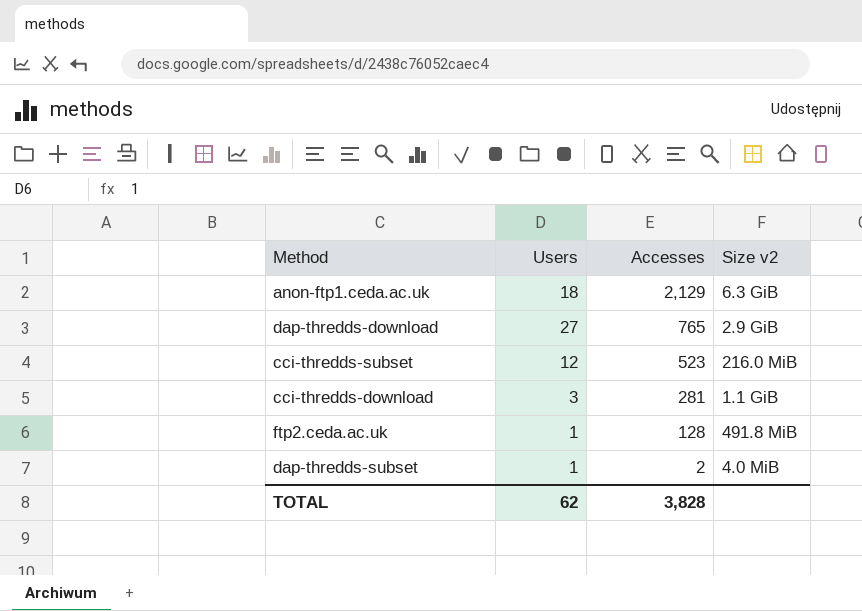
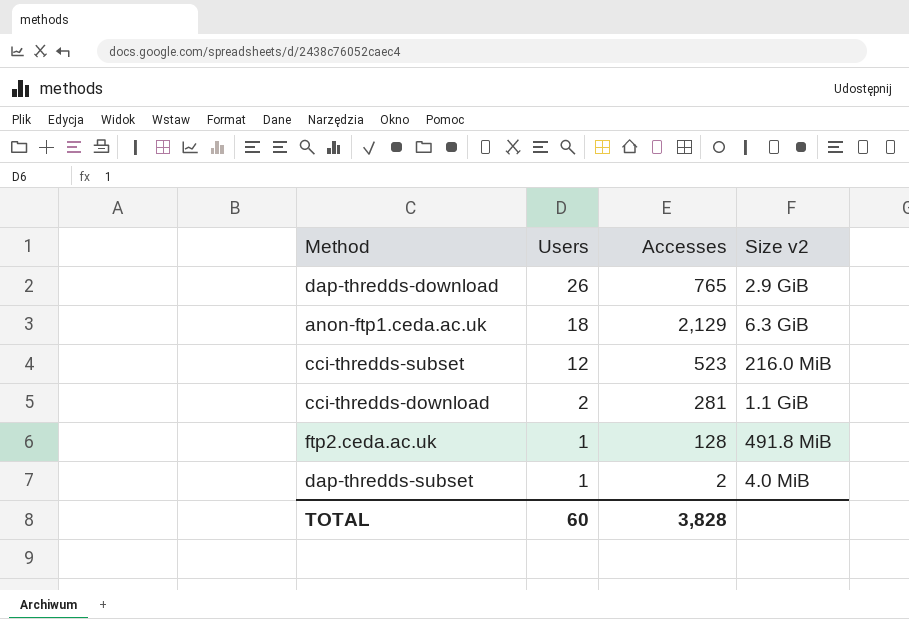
row order: Accesses descending -> Users descending
dap-thredds-download | Users: 27 -> 26
cci-thredds-download | Users: 3 -> 2
TOTAL | Users: 62 -> 60

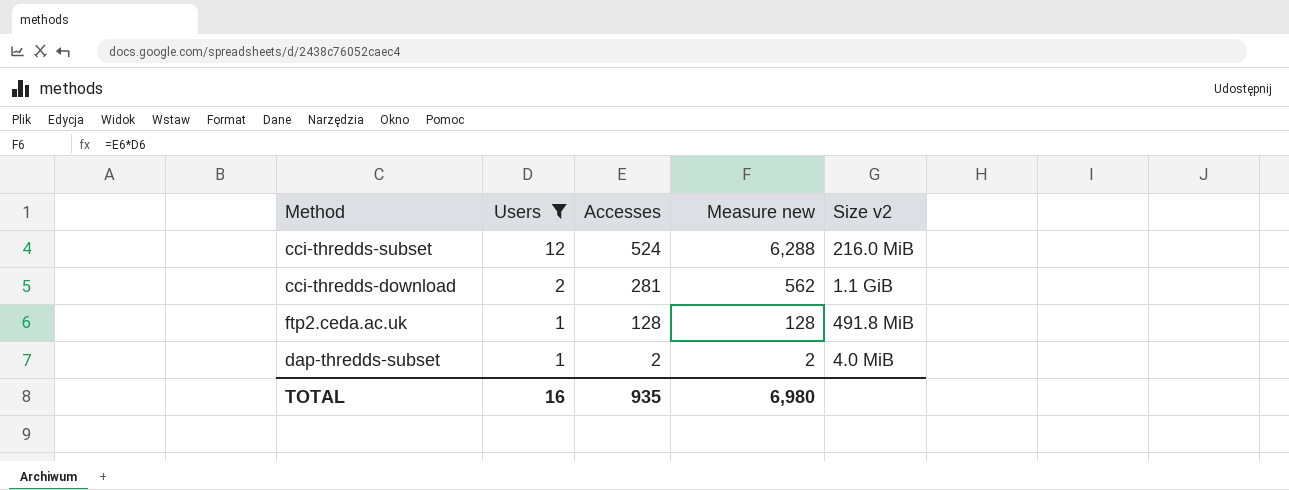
filter: none -> Users <= 12
column Measure new | formula: none -> [Users] * [Accesses]
cci-thredds-subset | Accesses: 523 -> 524
TOTAL | Users: 60 -> 16
TOTAL | Accesses: 3,828 -> 935

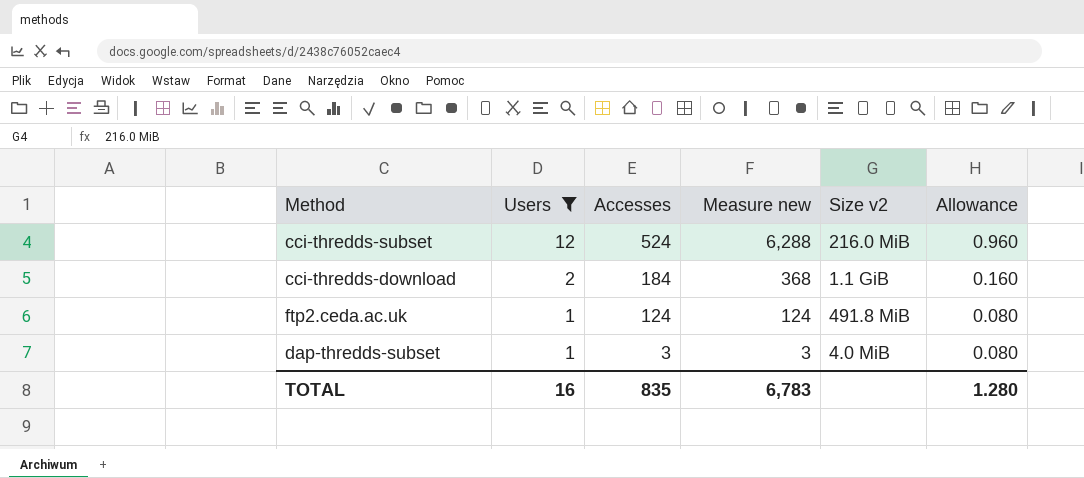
column Allowance | formula: none -> [Users] * 0.08
cci-thredds-download | Accesses: 281 -> 184
cci-thredds-download | Measure new: 562 -> 368
ftp2.ceda.ac.uk | Accesses: 128 -> 124
ftp2.ceda.ac.uk | Measure new: 128 -> 124
dap-thredds-subset | Accesses: 2 -> 3
dap-thredds-subset | Measure new: 2 -> 3
TOTAL | Accesses: 935 -> 835
TOTAL | Measure new: 6,980 -> 6,783

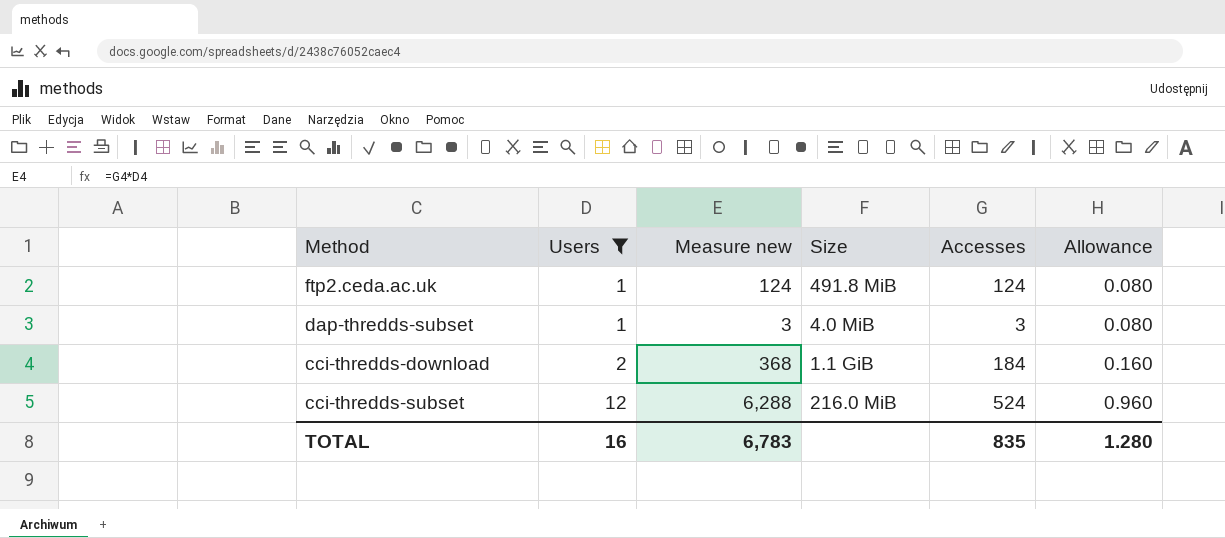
row order: Users descending -> Users ascending
column name: Size v2 -> Size
column Accesses | position: 3 -> 5

